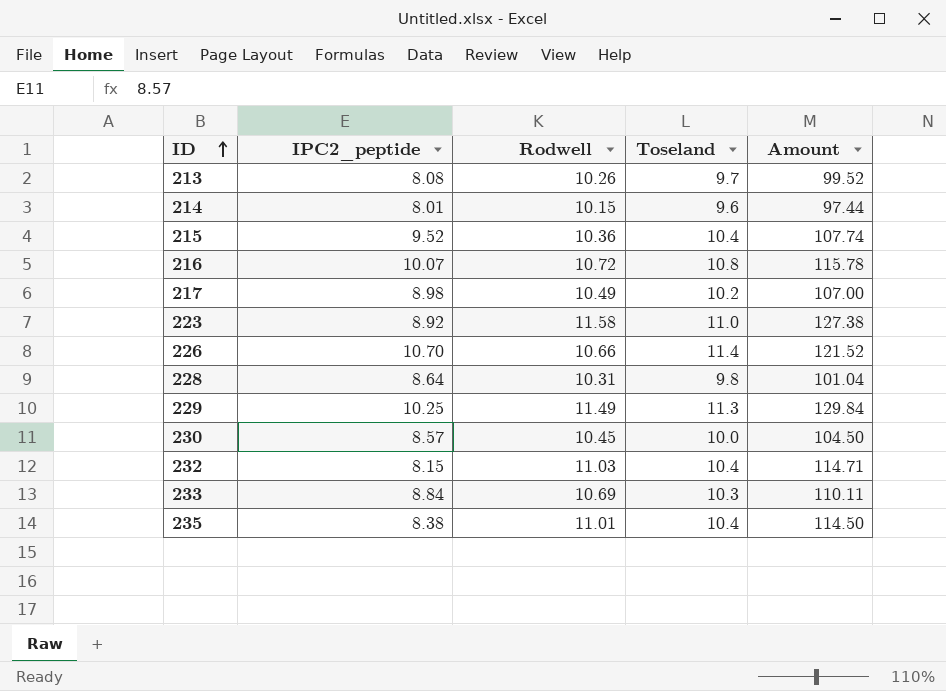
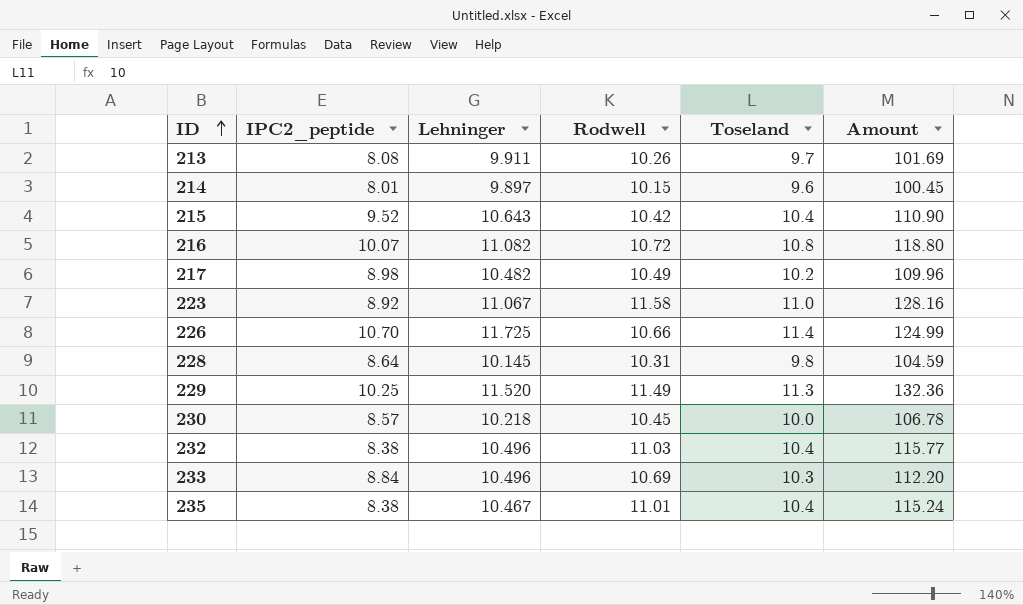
column Lehninger | position: none -> 3
column Amount | formula: [Rodwell] * [Toseland] -> [Lehninger] * [Rodwell]
215 | Rodwell: 10.36 -> 10.42
232 | IPC2_peptide: 8.15 -> 8.38

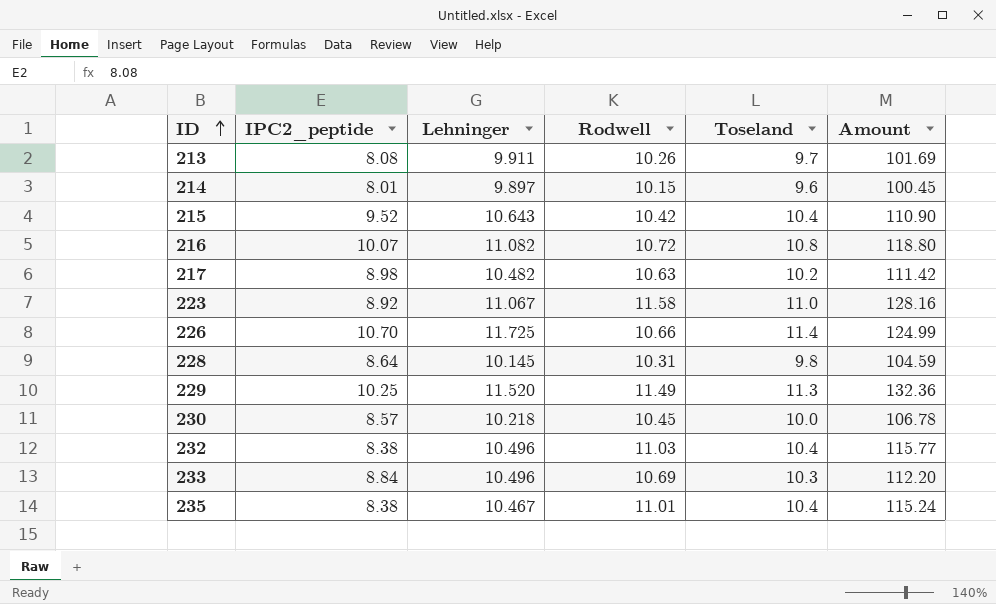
217 | Rodwell: 10.49 -> 10.63
217 | Amount: 109.96 -> 111.42

